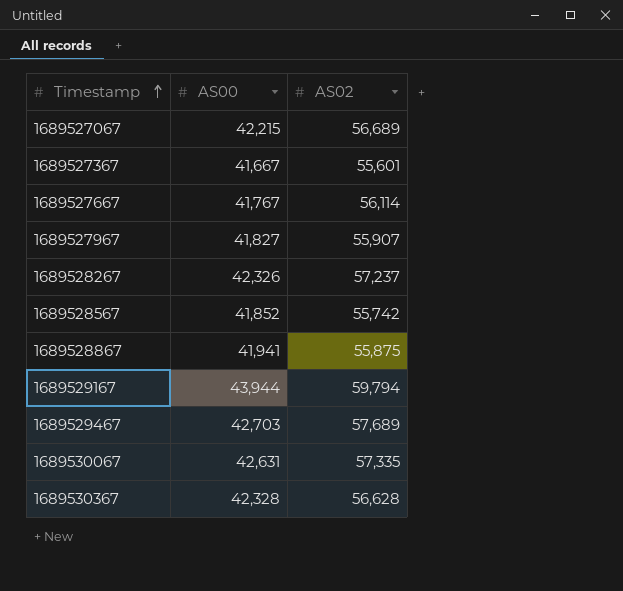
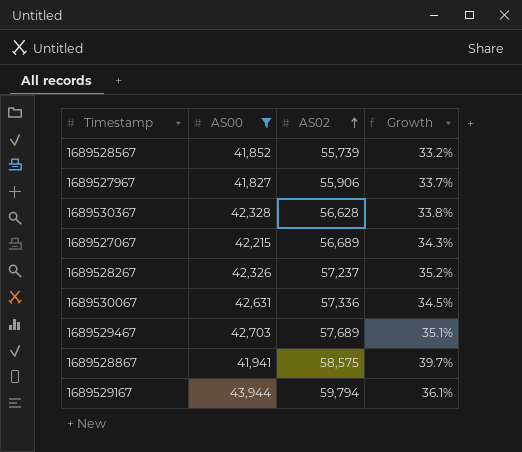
filter: none -> AS00 >= 41,827
row order: Timestamp ascending -> AS02 ascending
column Growth | formula: none -> ([AS02] - [AS00]) / [AS00]
1689528567 | AS02: 55,742 -> 55,739
1689527967 | AS02: 55,907 -> 55,906
1689530067 | AS02: 57,335 -> 57,336
1689528867 | AS02: 55,875 -> 58,575

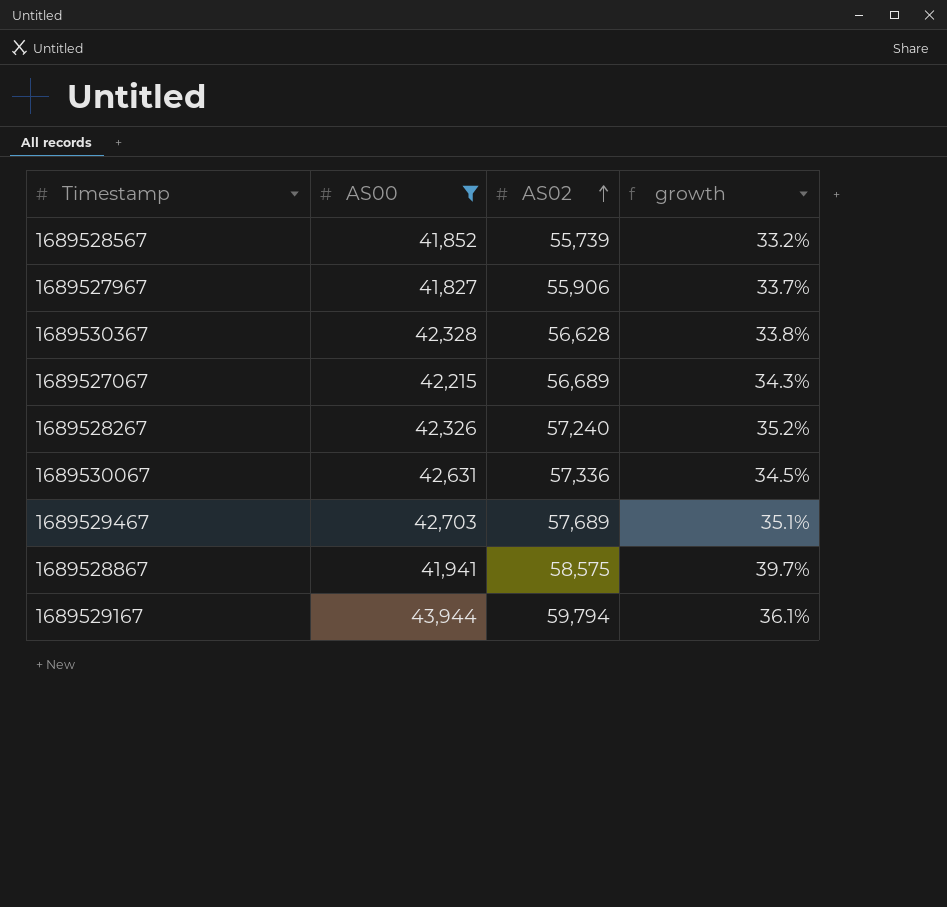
column name: Growth -> growth
1689528267 | AS02: 57,237 -> 57,240

